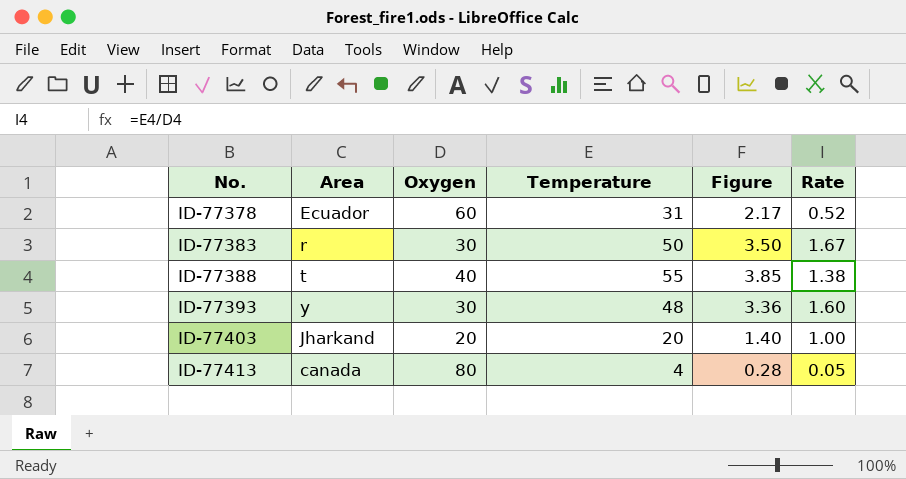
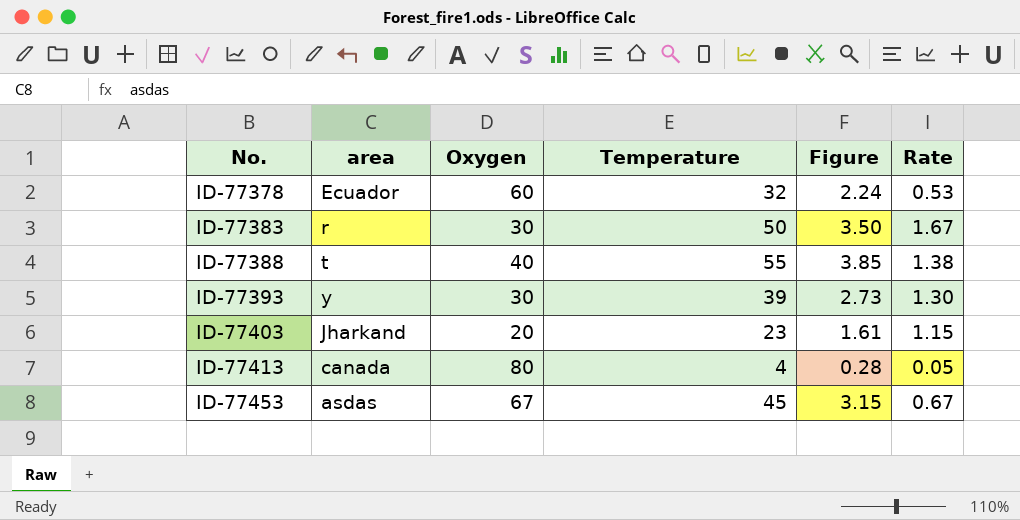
column name: Area -> area
ID-77378 | Temperature: 31 -> 32
ID-77378 | Figure: 2.17 -> 2.24
ID-77378 | Rate: 0.52 -> 0.53
ID-77393 | Temperature: 48 -> 39
ID-77393 | Figure: 3.36 -> 2.73
ID-77393 | Rate: 1.60 -> 1.30
ID-77403 | Temperature: 20 -> 23
ID-77403 | Figure: 1.40 -> 1.61
ID-77403 | Rate: 1.00 -> 1.15
row ID-77453: none -> asdas | 67 | 45 | 3.15 | 0.67

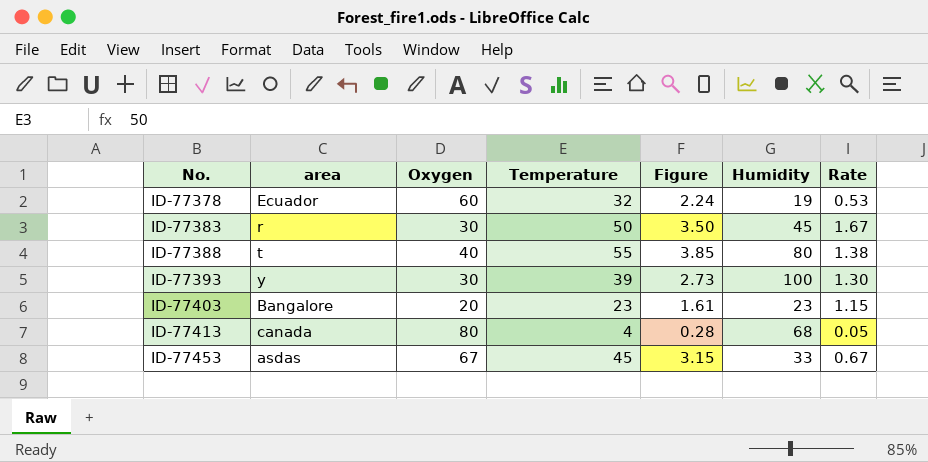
column Humidity | position: none -> 6
ID-77403 | area: Jharkand -> Bangalore

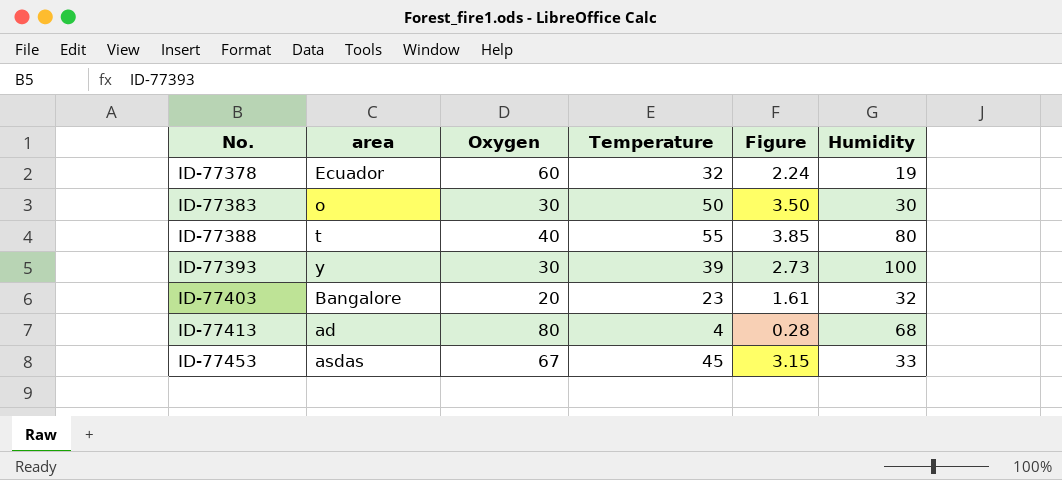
column Rate | formula: [Temperature] / [Oxygen] -> none
ID-77383 | area: r -> o
ID-77383 | Humidity: 45 -> 30
ID-77403 | Humidity: 23 -> 32
ID-77413 | area: canada -> ad

